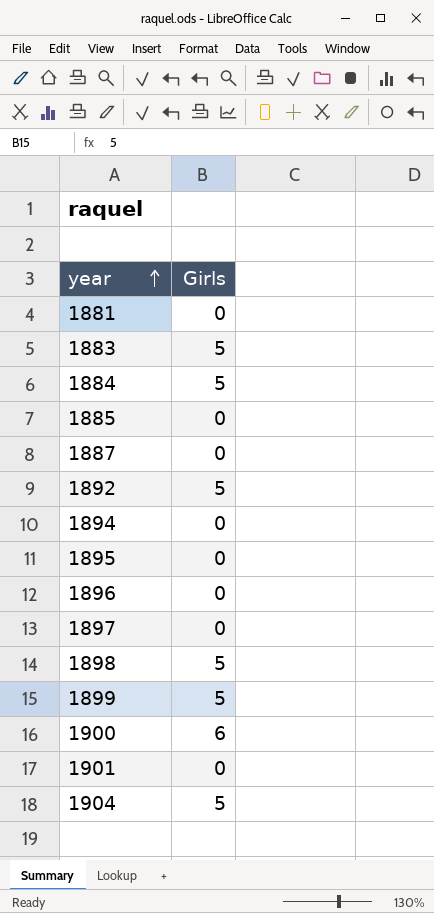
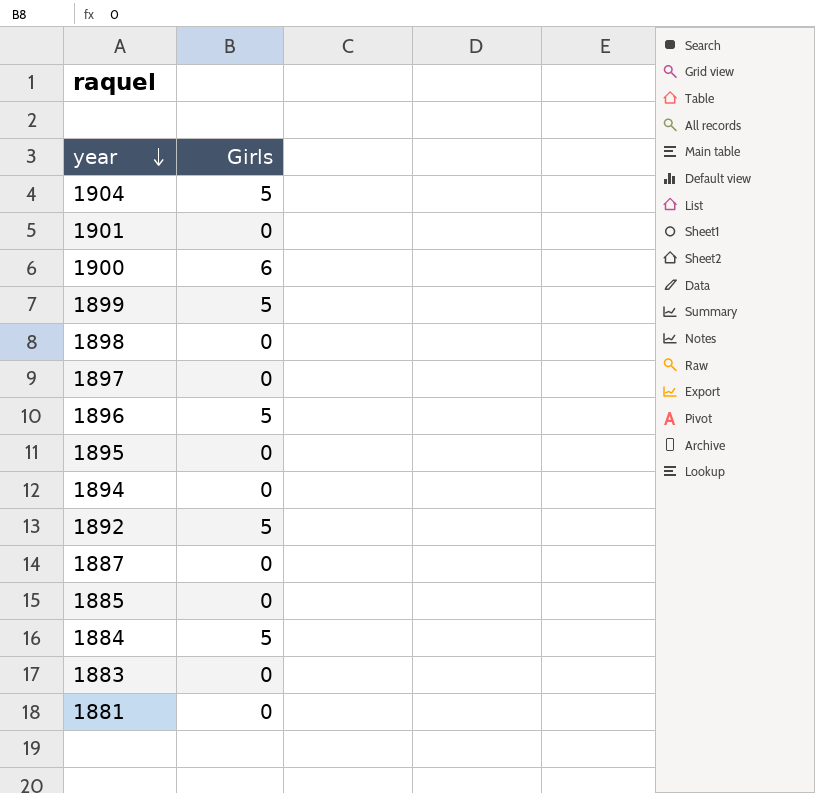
row order: year ascending -> year descending
1898 | Girls: 5 -> 0
1896 | Girls: 0 -> 5
1883 | Girls: 5 -> 0

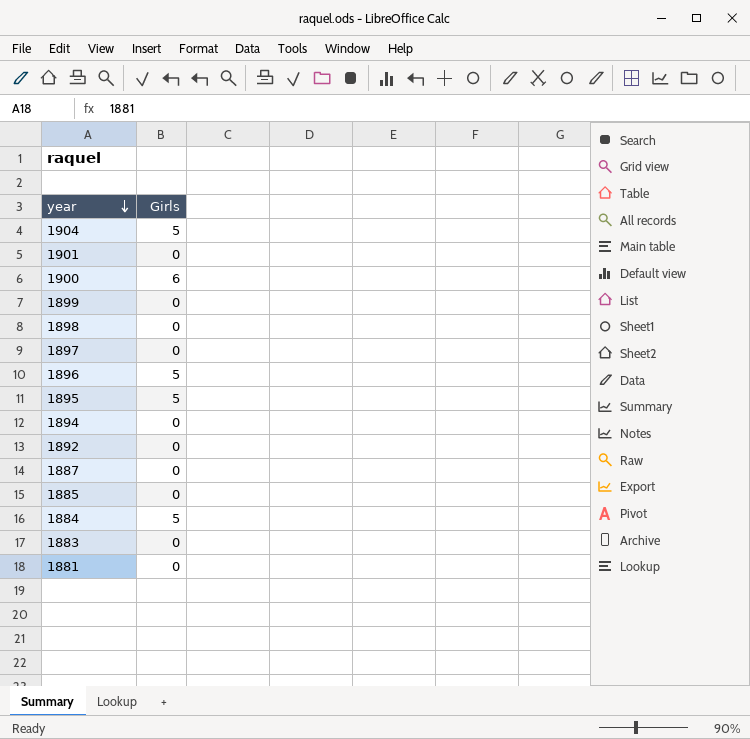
1899 | Girls: 5 -> 0
1895 | Girls: 0 -> 5
1892 | Girls: 5 -> 0

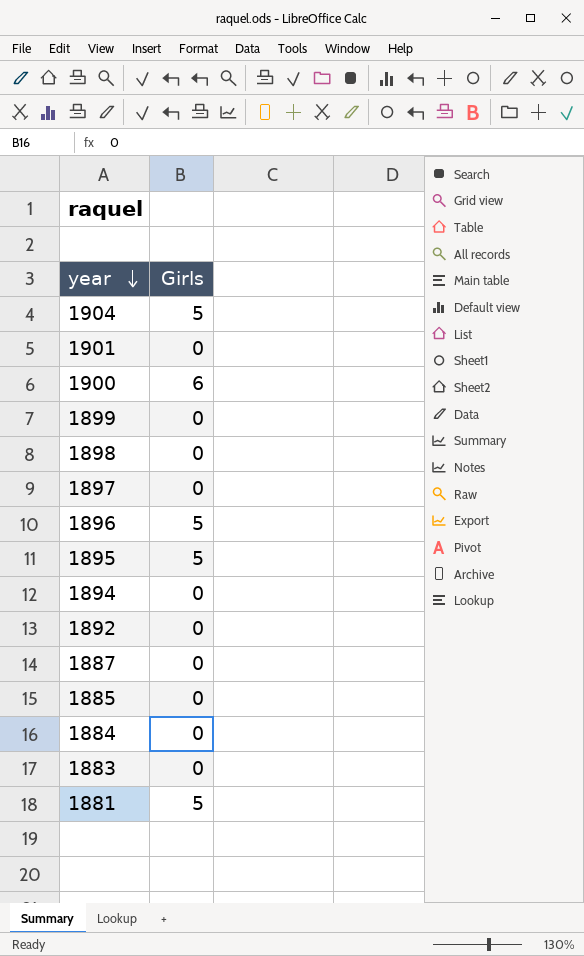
1884 | Girls: 5 -> 0
1881 | Girls: 0 -> 5

